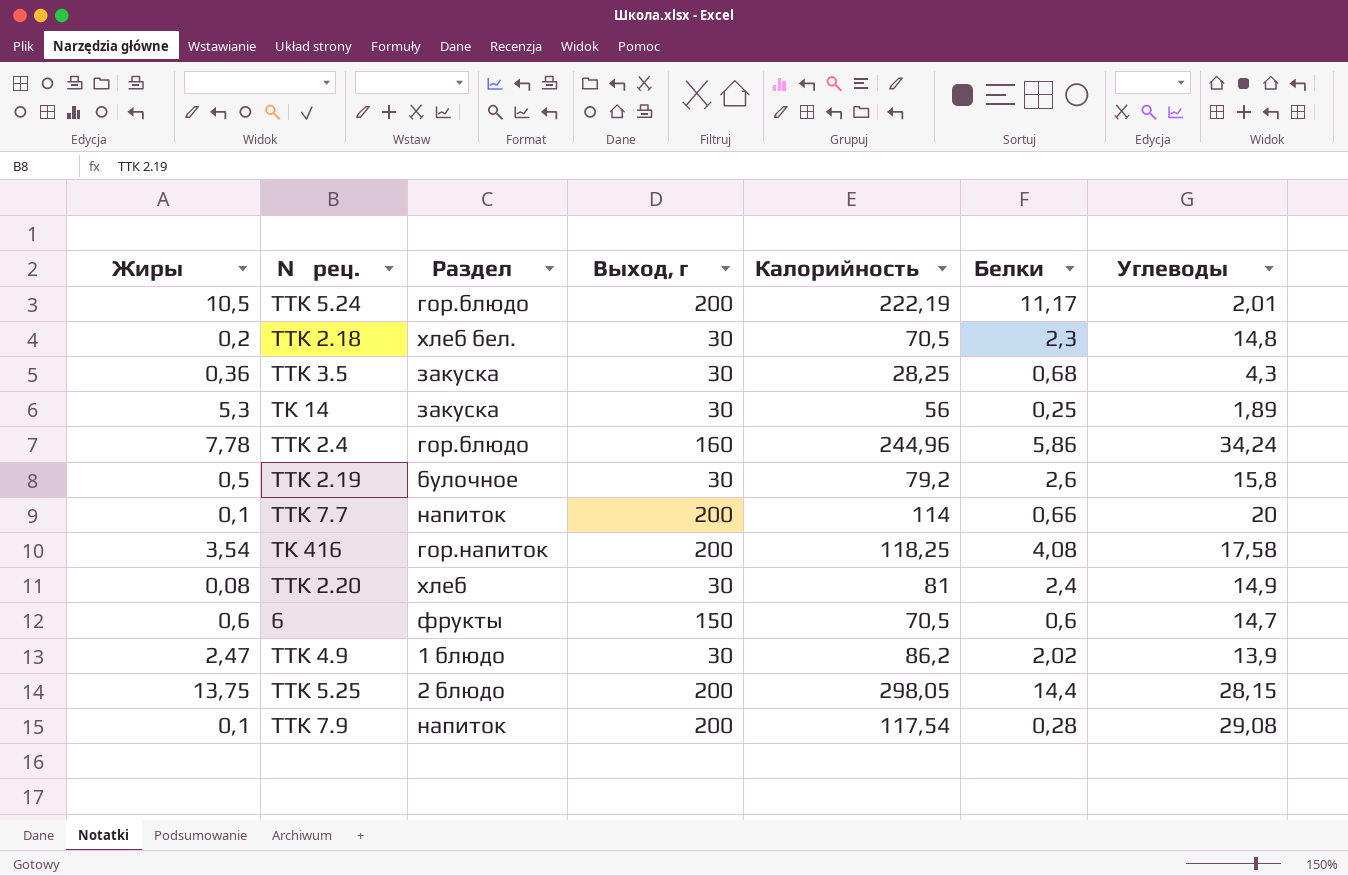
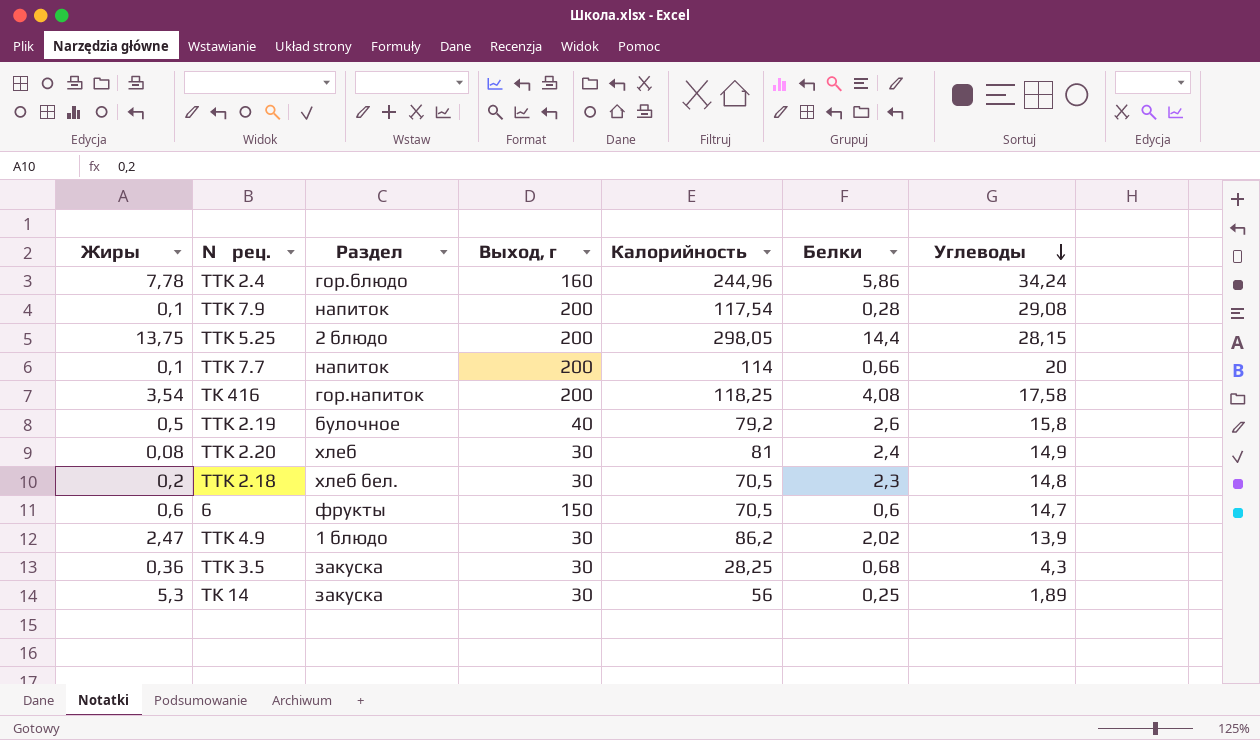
row order: none -> Углеводы descending
row ТТК 5.24: 10,5 | гор.блюдо | 200 | 222,19 | 11,17 | 2,01 -> none
ТТК 2.19 | Выход, г: 30 -> 40

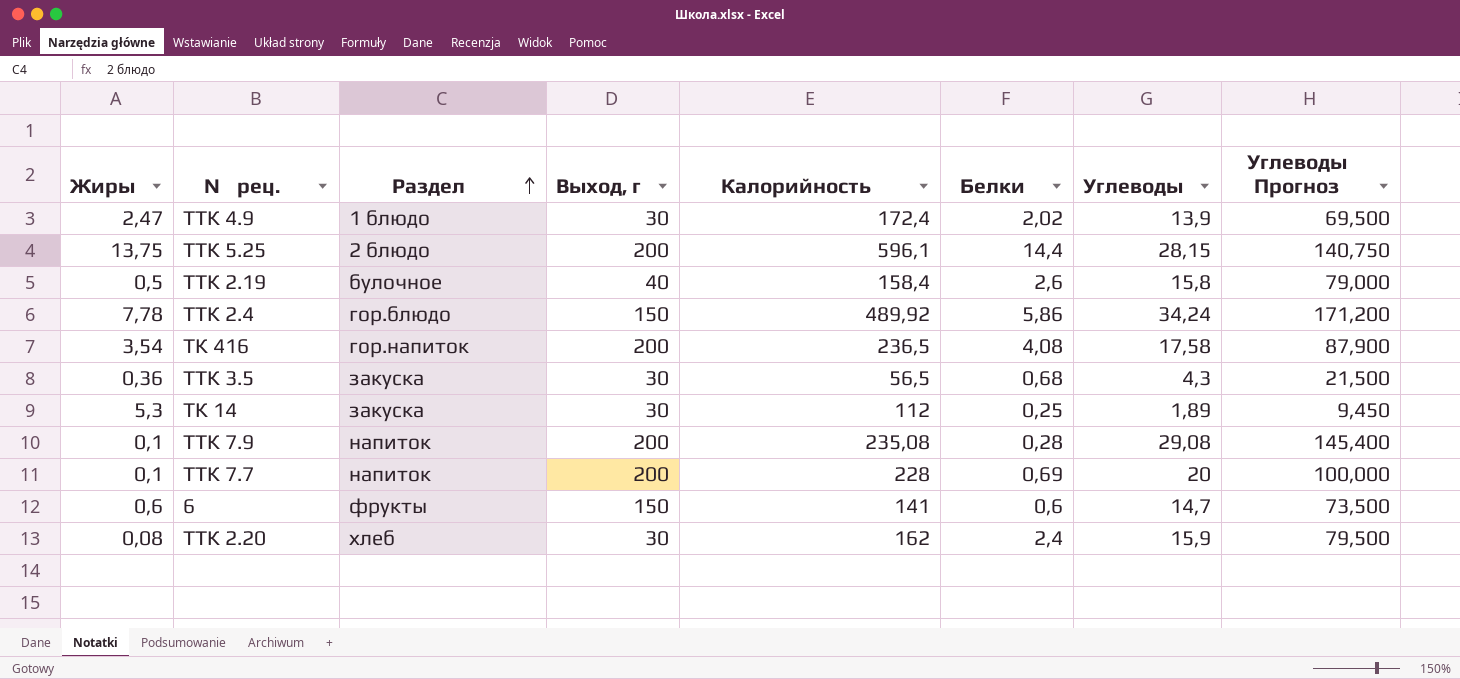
row order: Углеводы descending -> Раздел ascending
column Углеводы Прогноз | formula: none -> [Углеводы] * 5
row ТТК 2.18: 0,2 | хлеб бел. | 30 | 70,5 | 2,3 | 14,8 -> none
ТТК 4.9 | Калорийность: 86,2 -> 172,4
ТТК 5.25 | Калорийность: 298,05 -> 596,1
ТТК 2.19 | Калорийность: 79,2 -> 158,4
ТТК 2.4 | Выход, г: 160 -> 150
ТТК 2.4 | Калорийность: 244,96 -> 489,92
ТК 416 | Калорийность: 118,25 -> 236,5
ТТК 3.5 | Калорийность: 28,25 -> 56,5
ТК 14 | Калорийность: 56 -> 112
ТТК 7.9 | Калорийность: 117,54 -> 235,08
ТТК 7.7 | Калорийность: 114 -> 228
ТТК 7.7 | Белки: 0,66 -> 0,69
6 | Калорийность: 70,5 -> 141
ТТК 2.20 | Калорийность: 81 -> 162
ТТК 2.20 | Углеводы: 14,9 -> 15,9

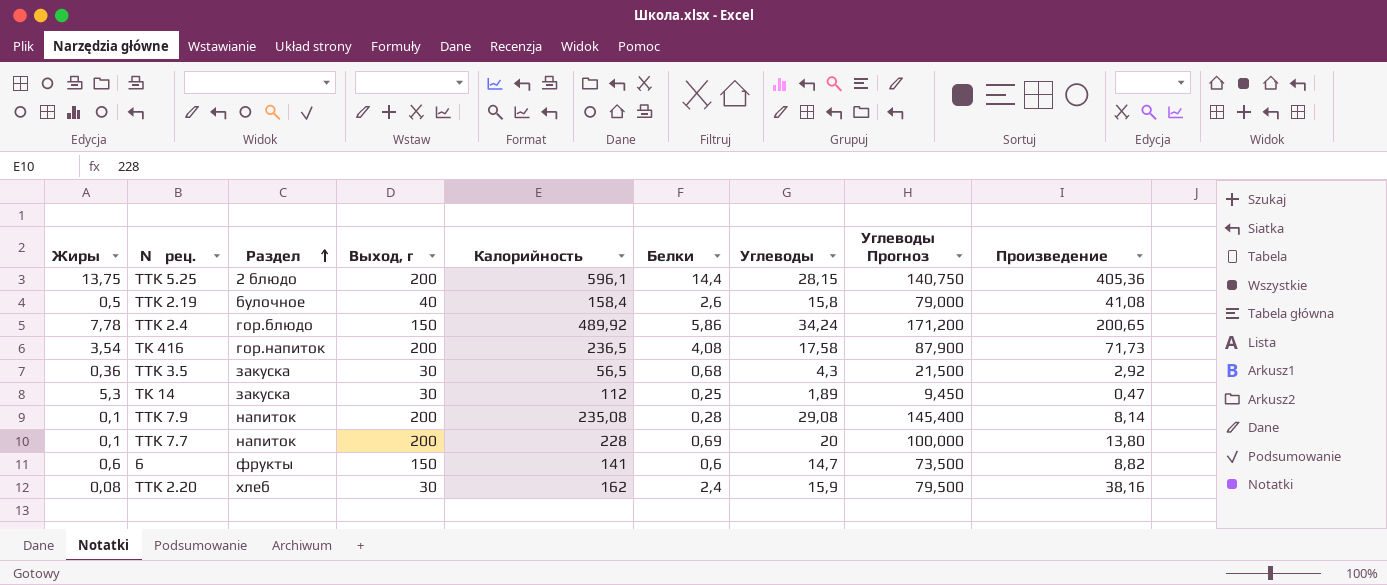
column Произведение | formula: none -> [Белки] * [Углеводы]
row ТТК 4.9: 2,47 | 1 блюдо | 30 | 172,4 | 2,02 | 13,9 | 69,500 -> none

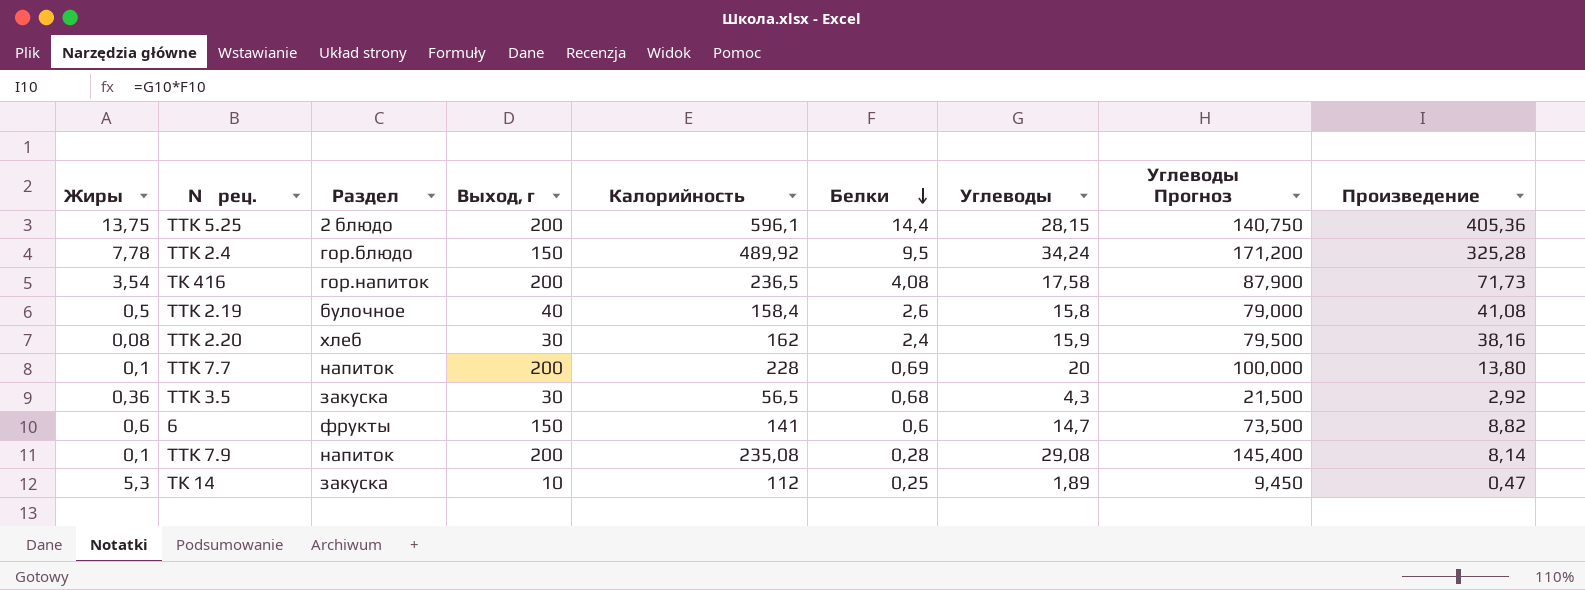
row order: Раздел ascending -> Белки descending
ТТК 2.4 | Белки: 5,86 -> 9,5
ТТК 2.4 | Произведение: 200,65 -> 325,28
ТК 14 | Выход, г: 30 -> 10

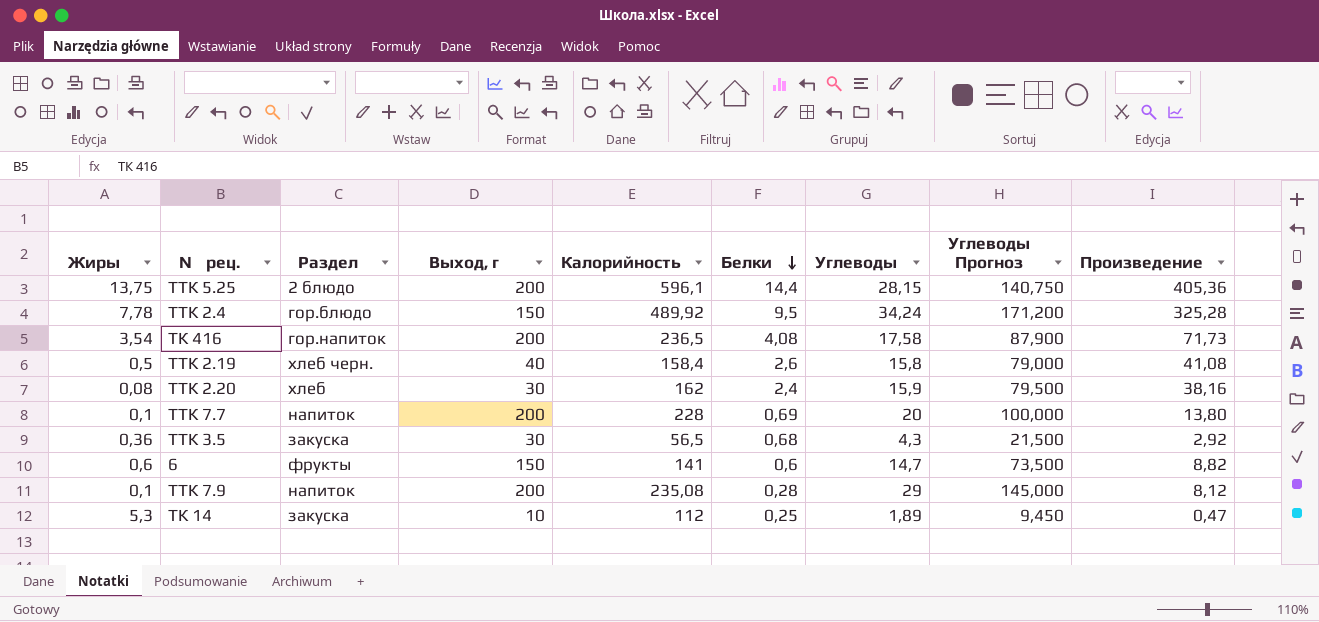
ТТК 2.19 | Раздел: булочное -> хлеб черн.
ТТК 7.9 | Углеводы: 29,08 -> 29
ТТК 7.9 | Углеводы Прогноз: 145,400 -> 145,000
ТТК 7.9 | Произведение: 8,14 -> 8,12

